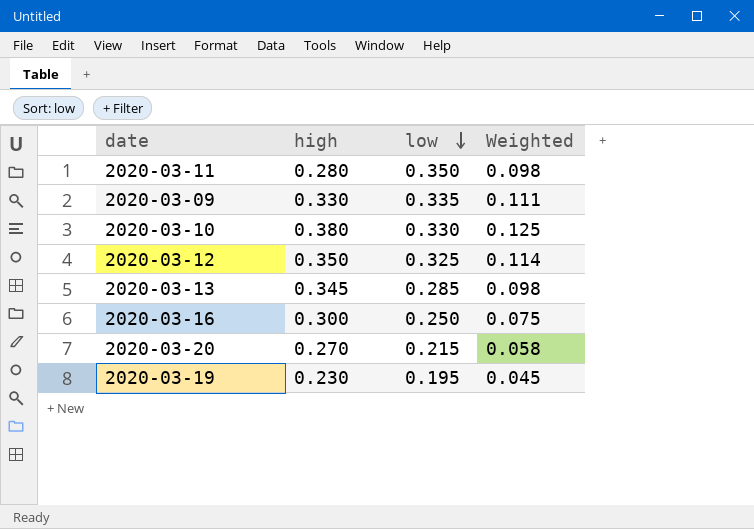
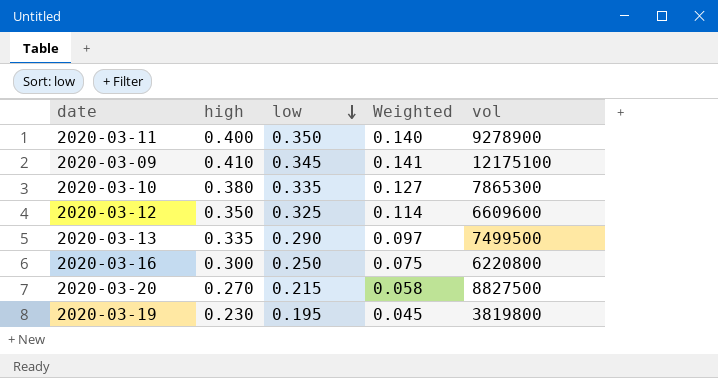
column vol | position: none -> 5
2020-03-11 | high: 0.280 -> 0.400
2020-03-11 | Weighted: 0.098 -> 0.140
2020-03-09 | high: 0.330 -> 0.410
2020-03-09 | low: 0.335 -> 0.345
2020-03-09 | Weighted: 0.111 -> 0.141
2020-03-10 | low: 0.330 -> 0.335
2020-03-10 | Weighted: 0.125 -> 0.127
2020-03-13 | high: 0.345 -> 0.335
2020-03-13 | low: 0.285 -> 0.290
2020-03-13 | Weighted: 0.098 -> 0.097

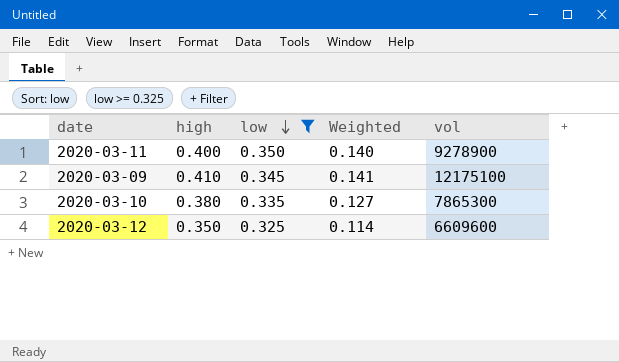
filter: none -> low >= 0.325

